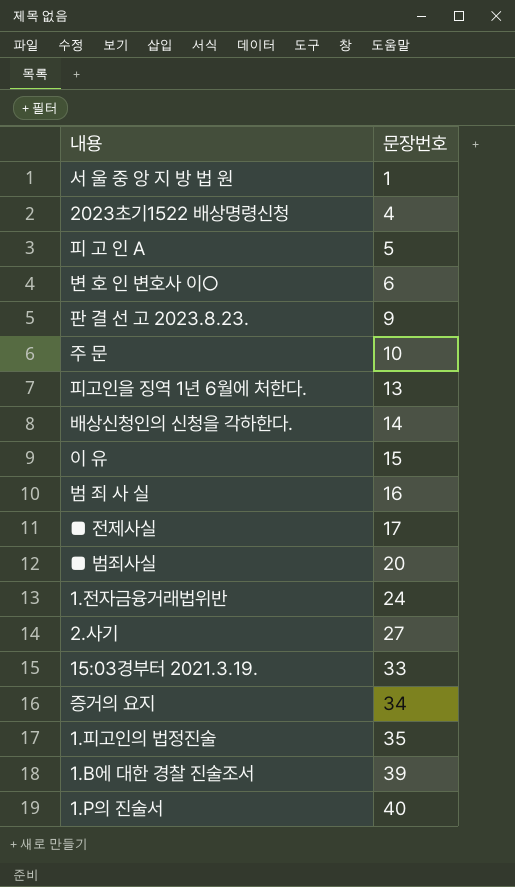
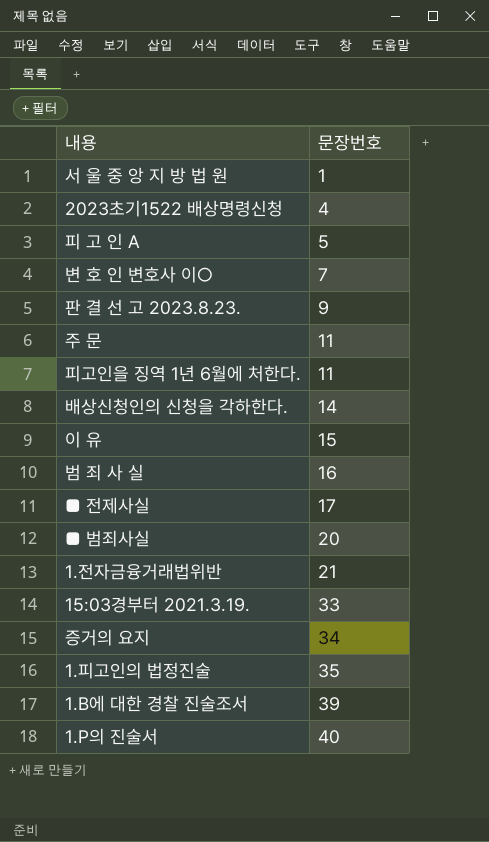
row 2.사기: 27 -> none
변 호 인 변호사 이○ | 문장번호: 6 -> 7
주 문 | 문장번호: 10 -> 11
피고인을 징역 1년 6월에 처한다. | 문장번호: 13 -> 11
1.전자금융거래법위반 | 문장번호: 24 -> 21

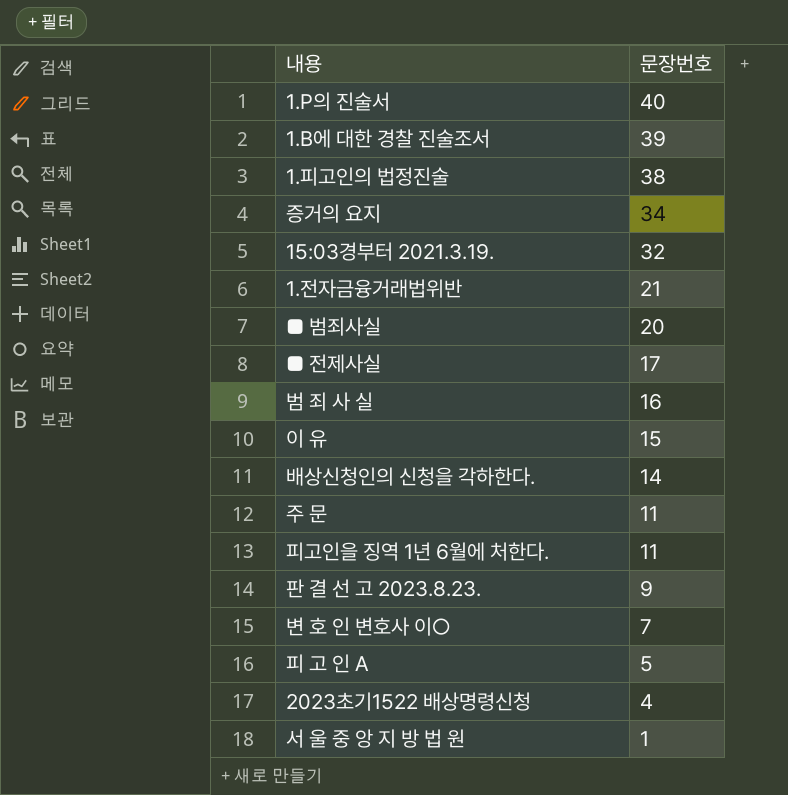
row order: 문장번호 ascending -> 문장번호 descending
1.피고인의 법정진술 | 문장번호: 35 -> 38
15:03경부터 2021.3.19. | 문장번호: 33 -> 32

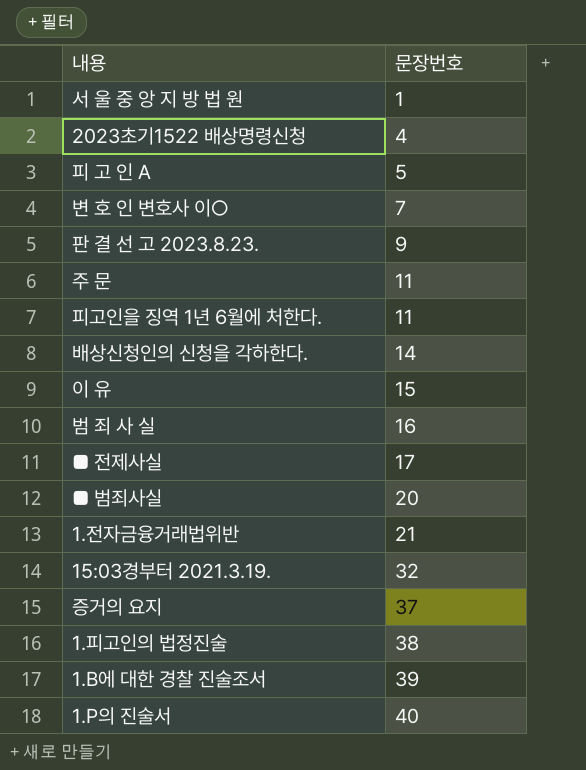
row order: 문장번호 descending -> 문장번호 ascending
증거의 요지 | 문장번호: 34 -> 37

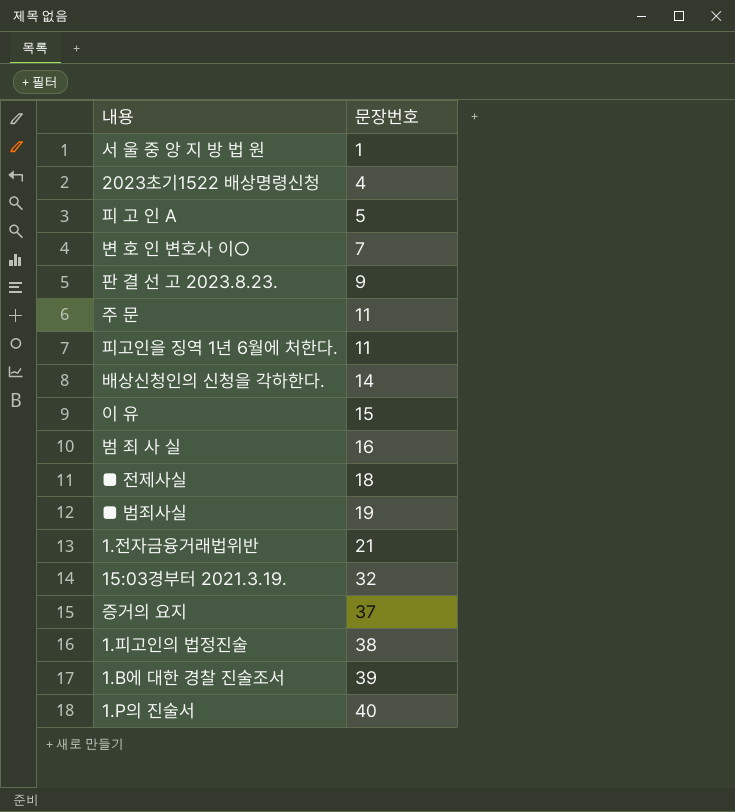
■ 전제사실 | 문장번호: 17 -> 18
■ 범죄사실 | 문장번호: 20 -> 19

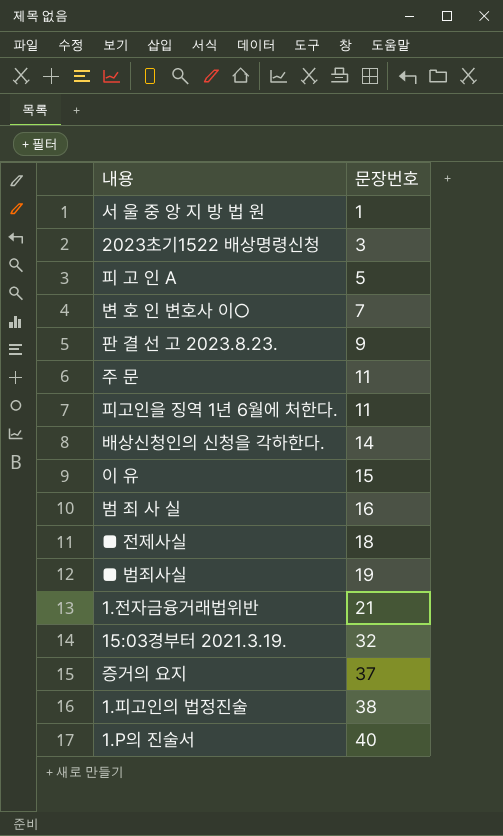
row 1.B에 대한 경찰 진술조서: 39 -> none
2023초기1522 배상명령신청 | 문장번호: 4 -> 3

